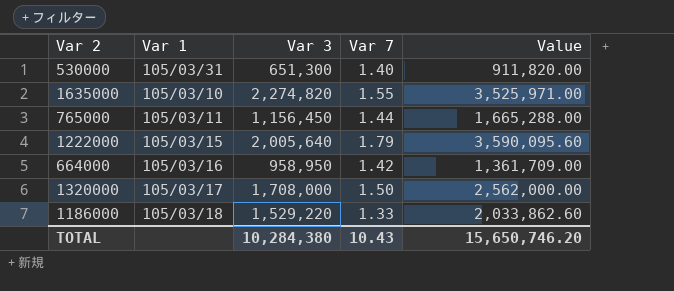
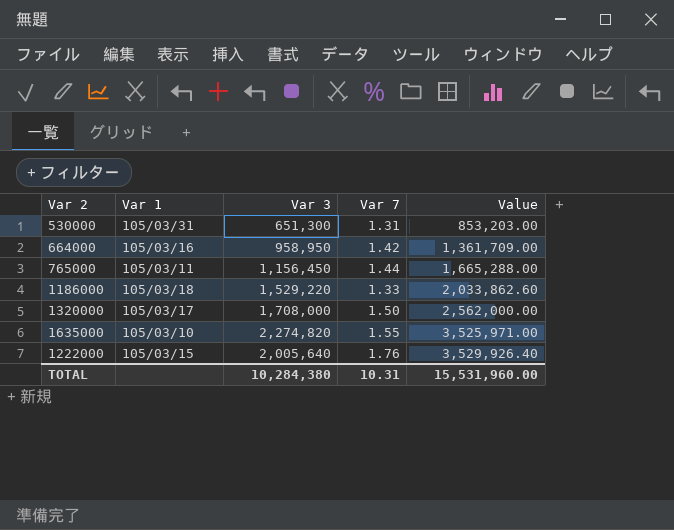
row order: none -> Value ascending
530000 | Var 7: 1.40 -> 1.31
530000 | Value: 911,820.00 -> 853,203.00
1222000 | Var 7: 1.79 -> 1.76
1222000 | Value: 3,590,095.60 -> 3,529,926.40
TOTAL | Var 7: 10.43 -> 10.31
TOTAL | Value: 15,650,746.20 -> 15,531,960.00

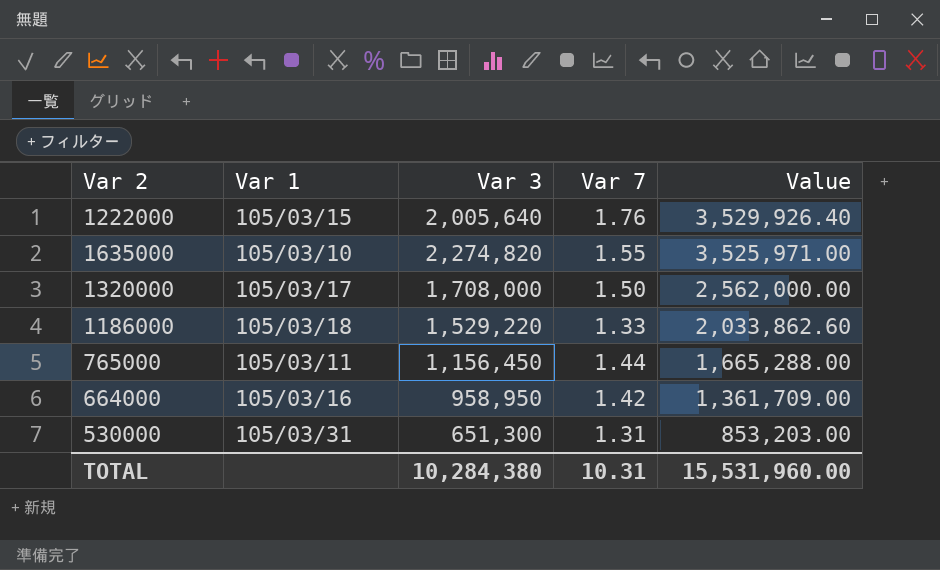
row order: Value ascending -> Value descending

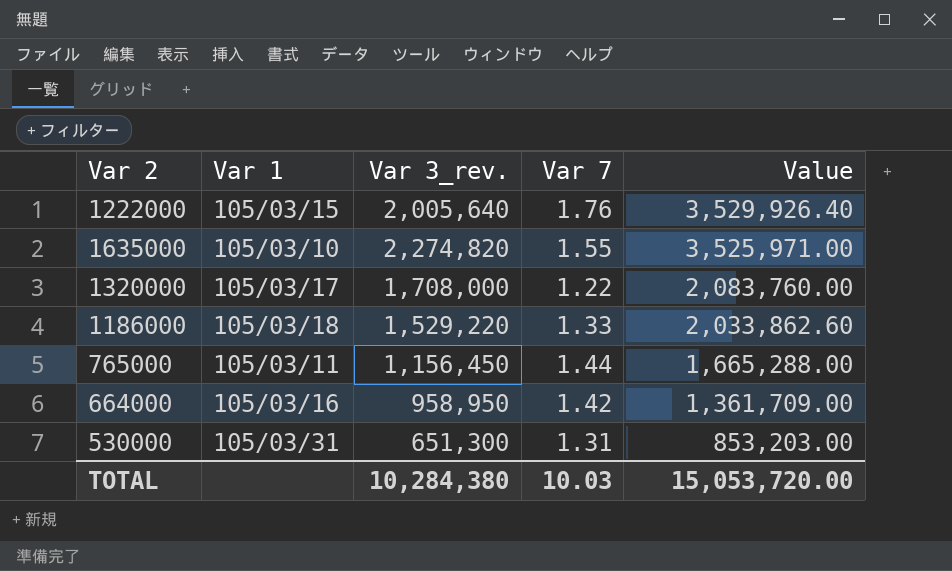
column name: Var 3 -> Var 3_rev.
1320000 | Var 7: 1.50 -> 1.22
1320000 | Value: 2,562,000.00 -> 2,083,760.00
TOTAL | Var 7: 10.31 -> 10.03
TOTAL | Value: 15,531,960.00 -> 15,053,720.00

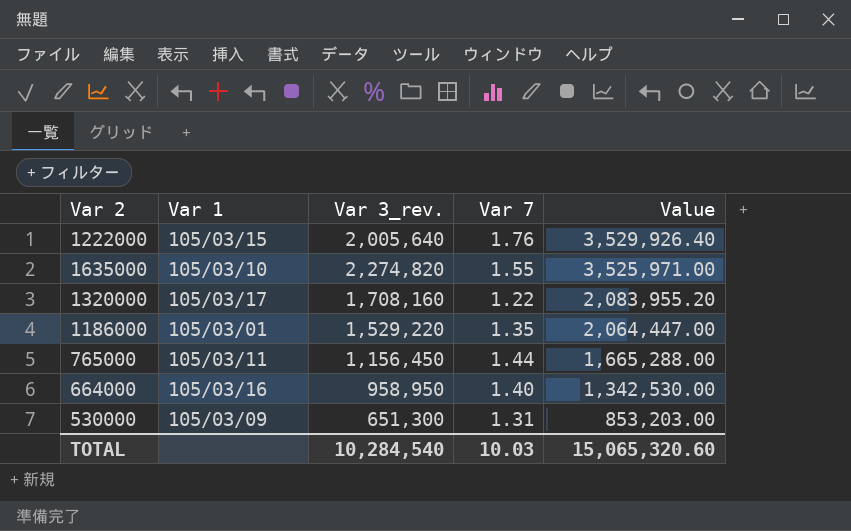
1320000 | Var 3_rev.: 1,708,000 -> 1,708,160
1320000 | Value: 2,083,760.00 -> 2,083,955.20
1186000 | Var 1: 105/03/18 -> 105/03/01
1186000 | Var 7: 1.33 -> 1.35
1186000 | Value: 2,033,862.60 -> 2,064,447.00
664000 | Var 7: 1.42 -> 1.40
664000 | Value: 1,361,709.00 -> 1,342,530.00
530000 | Var 1: 105/03/31 -> 105/03/09
TOTAL | Var 3_rev.: 10,284,380 -> 10,284,540
TOTAL | Value: 15,053,720.00 -> 15,065,320.60

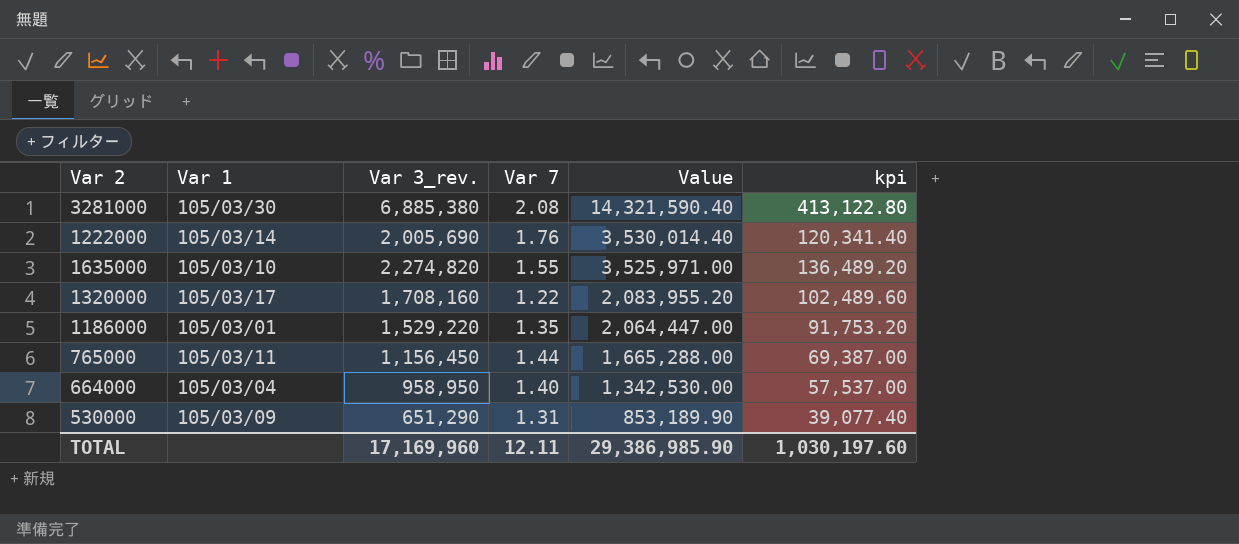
column kpi | formula: none -> [Var 3_rev.] * 0.06
row 3281000: none -> 105/03/30 | 6,885,380 | 2.08 | 14,321,590.40 | 413,122.80
1222000 | Var 1: 105/03/15 -> 105/03/14
1222000 | Var 3_rev.: 2,005,640 -> 2,005,690
1222000 | Value: 3,529,926.40 -> 3,530,014.40
664000 | Var 1: 105/03/16 -> 105/03/04
530000 | Var 3_rev.: 651,300 -> 651,290
530000 | Value: 853,203.00 -> 853,189.90
TOTAL | Var 3_rev.: 10,284,540 -> 17,169,960
TOTAL | Var 7: 10.03 -> 12.11
TOTAL | Value: 15,065,320.60 -> 29,386,985.90

